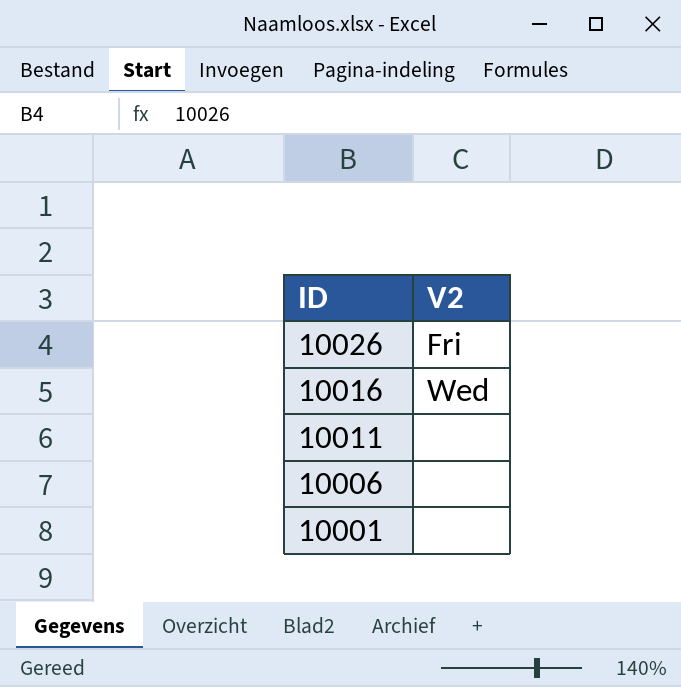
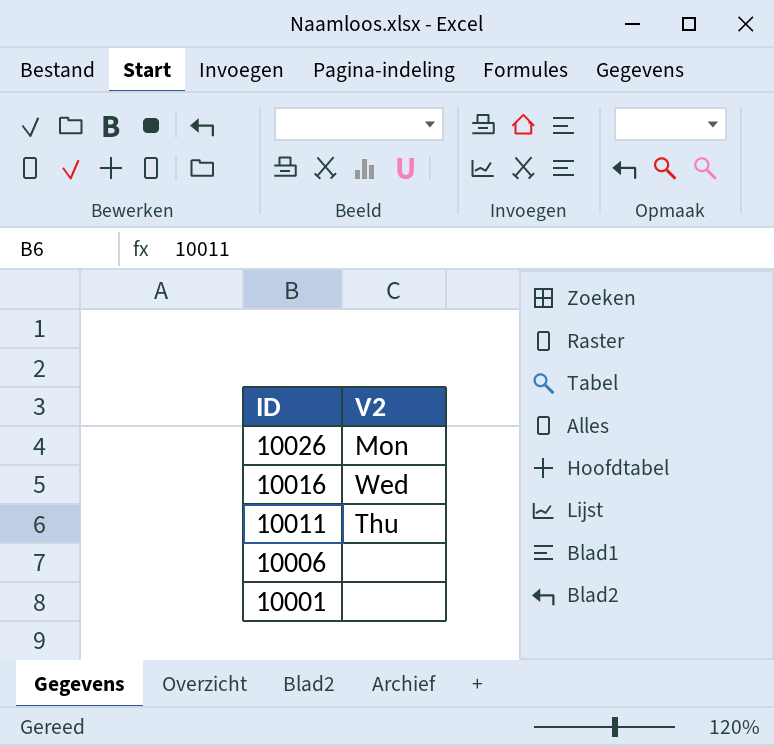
10026 | V2: Fri -> Mon
10011 | V2: none -> Thu

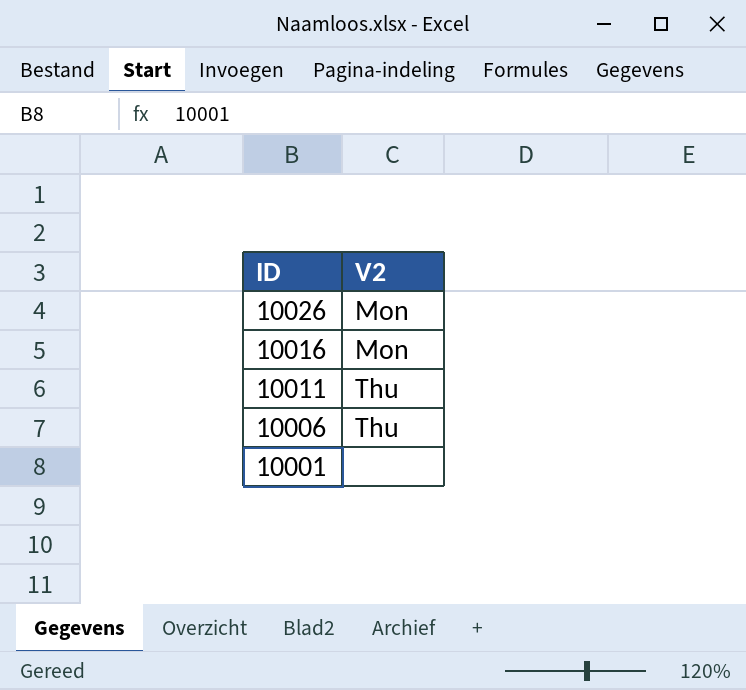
10016 | V2: Wed -> Mon
10006 | V2: none -> Thu

